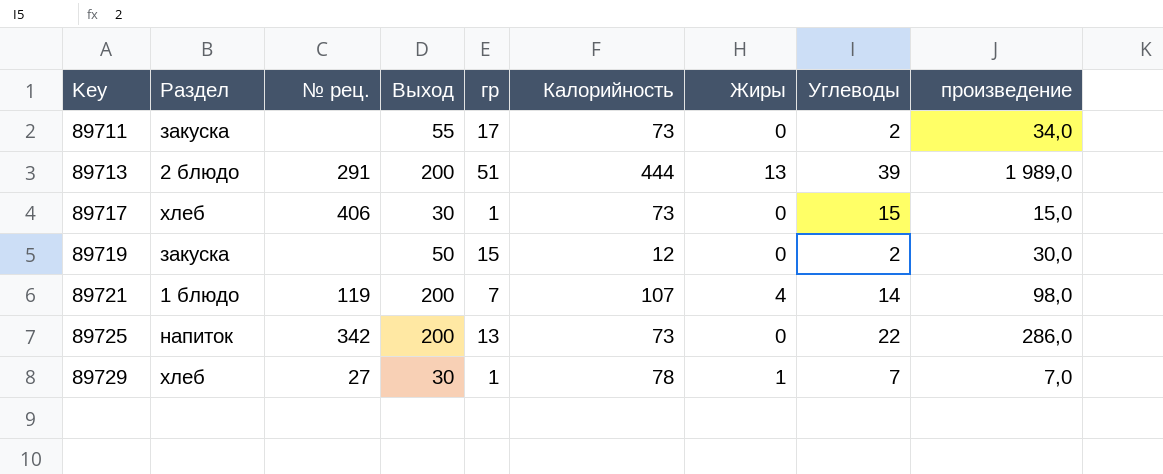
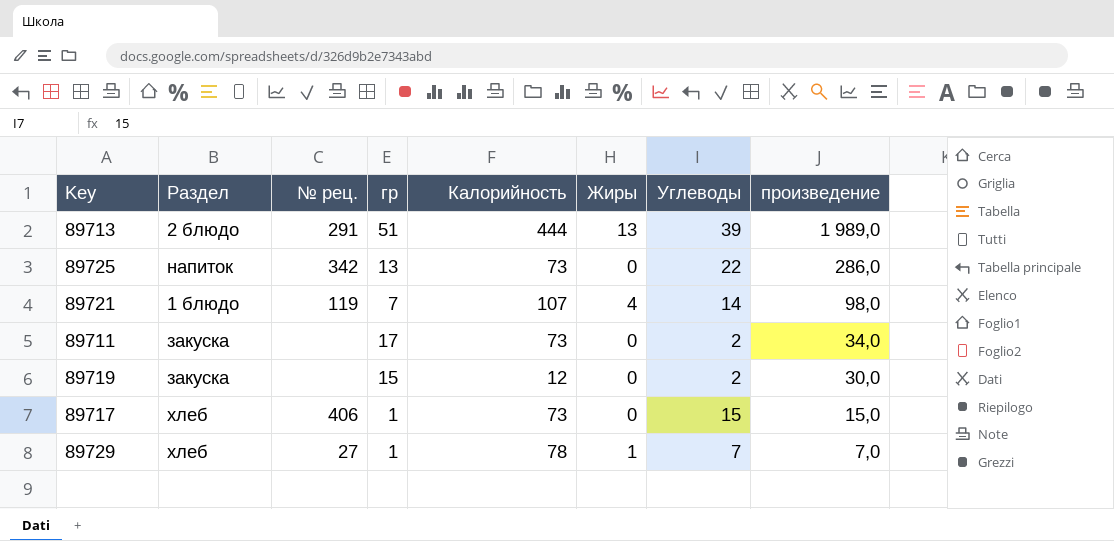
row order: Key ascending -> произведение descending
column Выход | position: 4 -> none

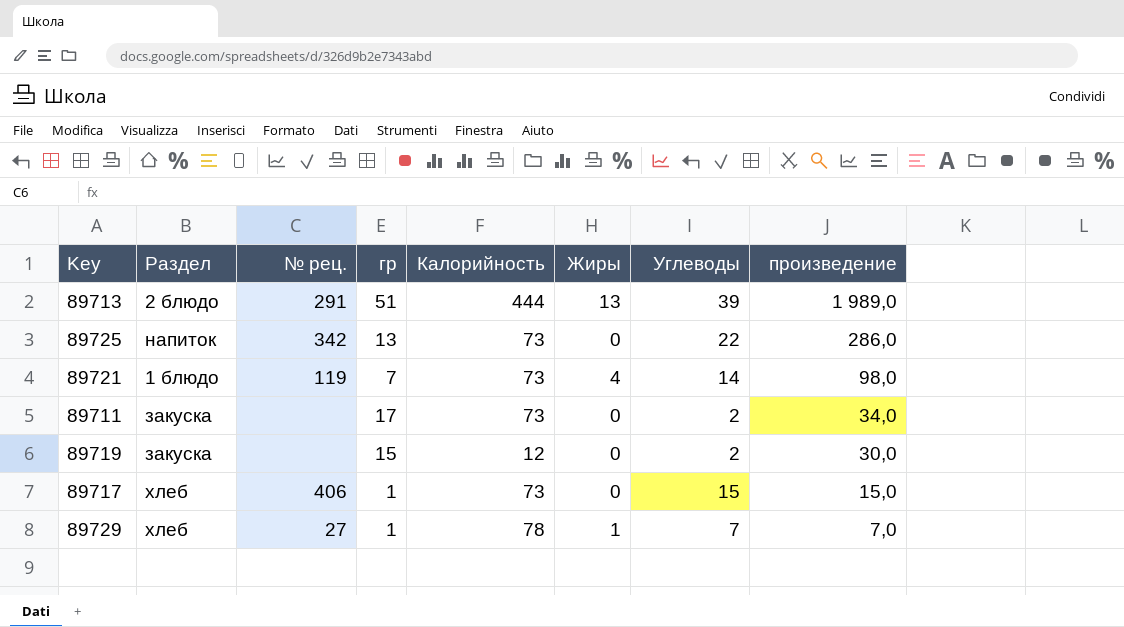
89721 | Калорийность: 107 -> 73

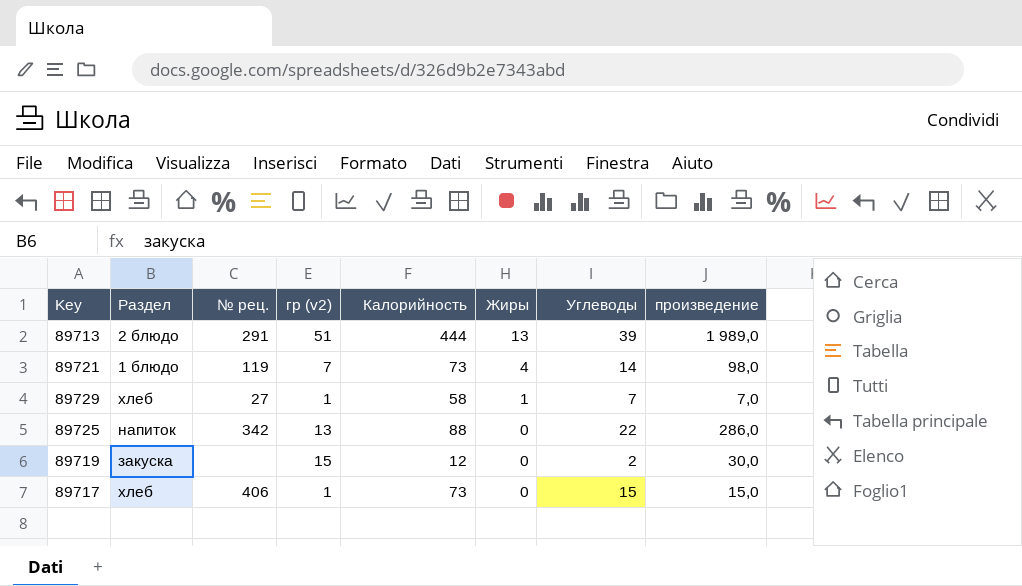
row order: произведение descending -> Жиры descending
column name: гр -> гр (v2)
row 89711: закуска | none | 17 | 73 | 0 | 2 | 34,0 -> none
89729 | Калорийность: 78 -> 58
89725 | Калорийность: 73 -> 88

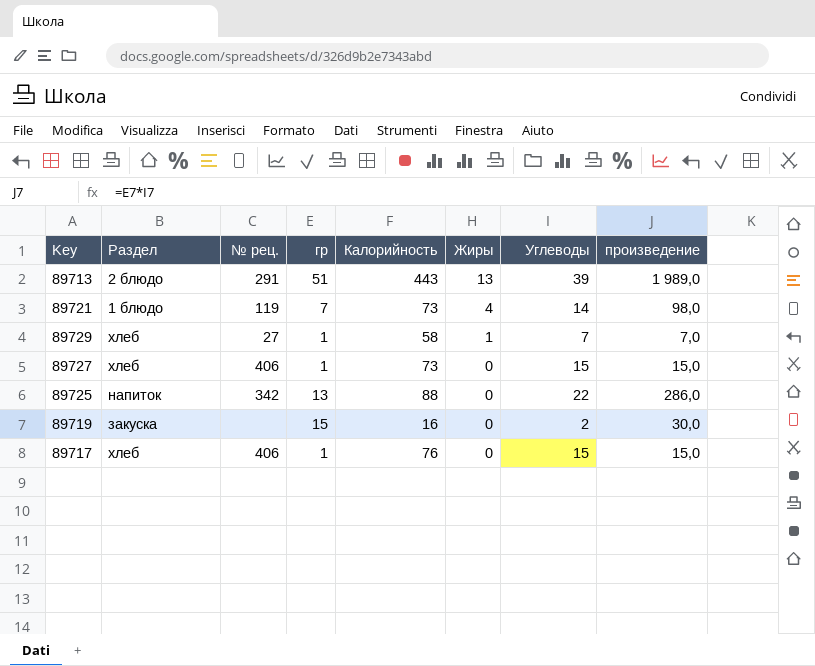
column name: гр (v2) -> гр
89713 | Калорийность: 444 -> 443
row 89727: none -> хлеб | 406 | 1 | 73 | 0 | 15 | 15,0
89719 | Калорийность: 12 -> 16
89717 | Калорийность: 73 -> 76

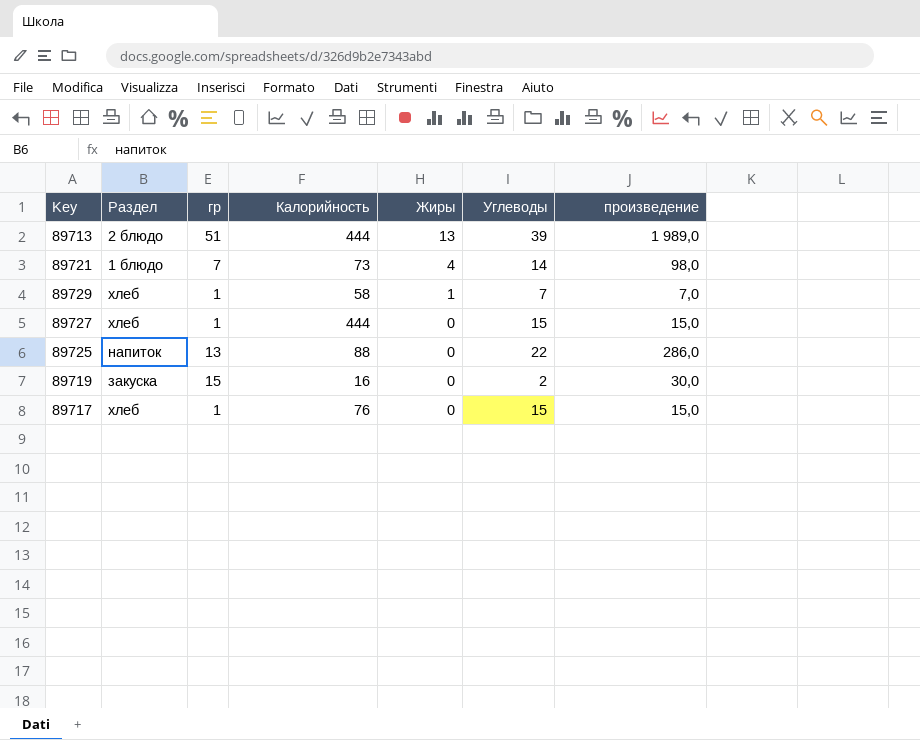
column № рец. | position: 3 -> none
89713 | Калорийность: 443 -> 444
89727 | Калорийность: 73 -> 444

